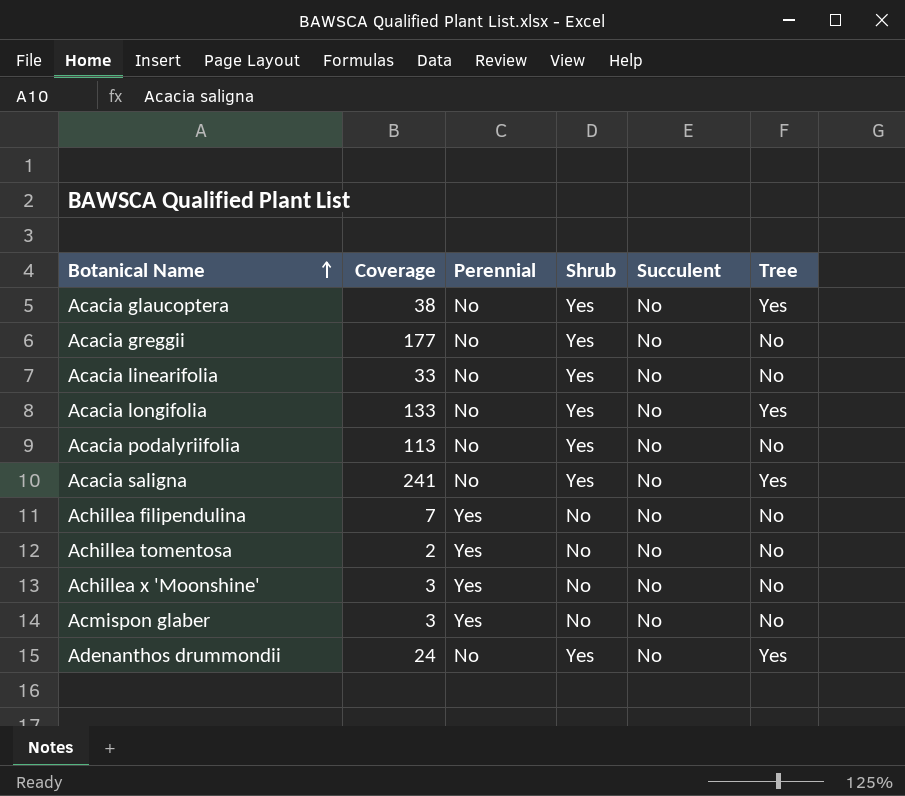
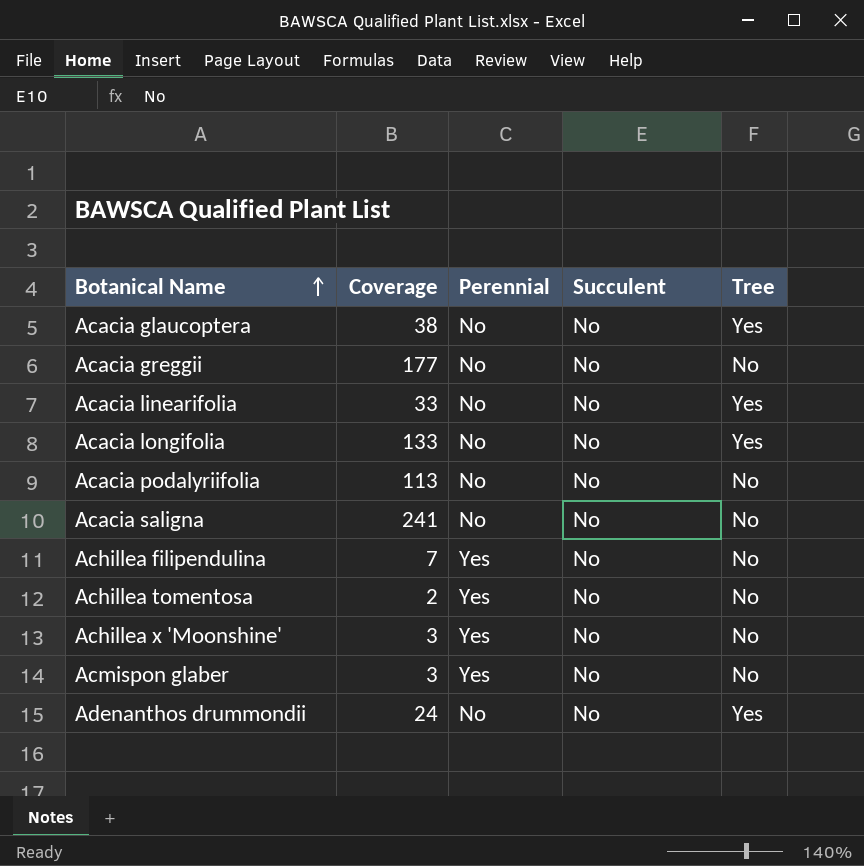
column Shrub | position: 4 -> none
Acacia linearifolia | Tree: No -> Yes
Acacia saligna | Tree: Yes -> No

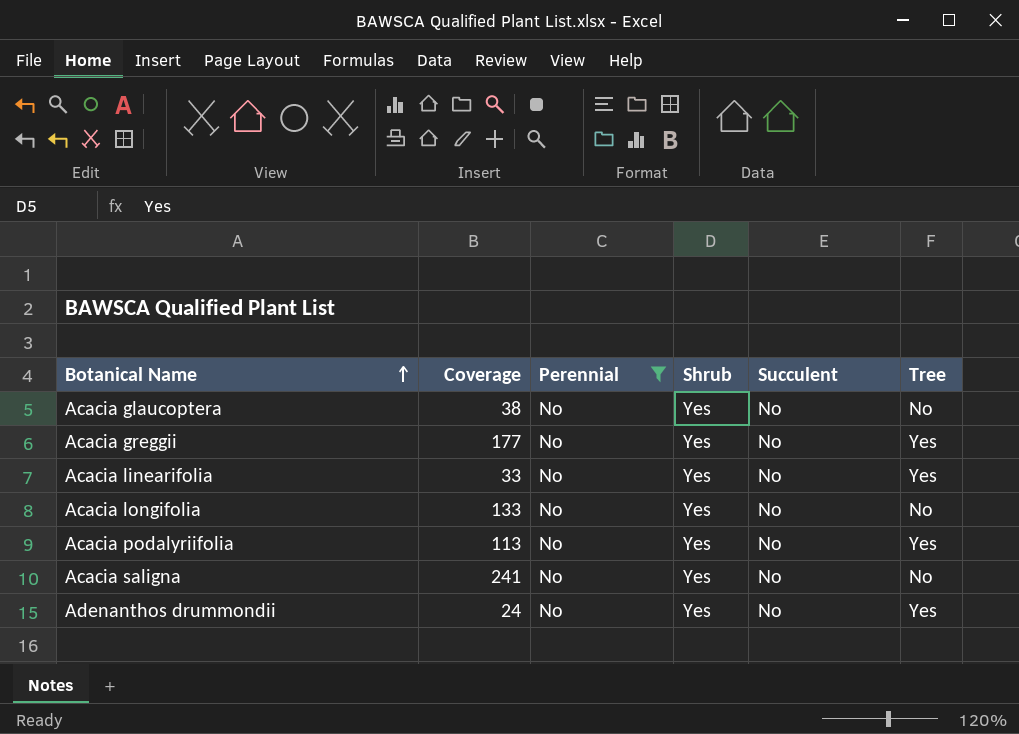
filter: none -> Perennial = No
column Shrub | position: none -> 4
Acacia glaucoptera | Tree: Yes -> No
Acacia greggii | Tree: No -> Yes
Acacia longifolia | Tree: Yes -> No
Acacia podalyriifolia | Tree: No -> Yes

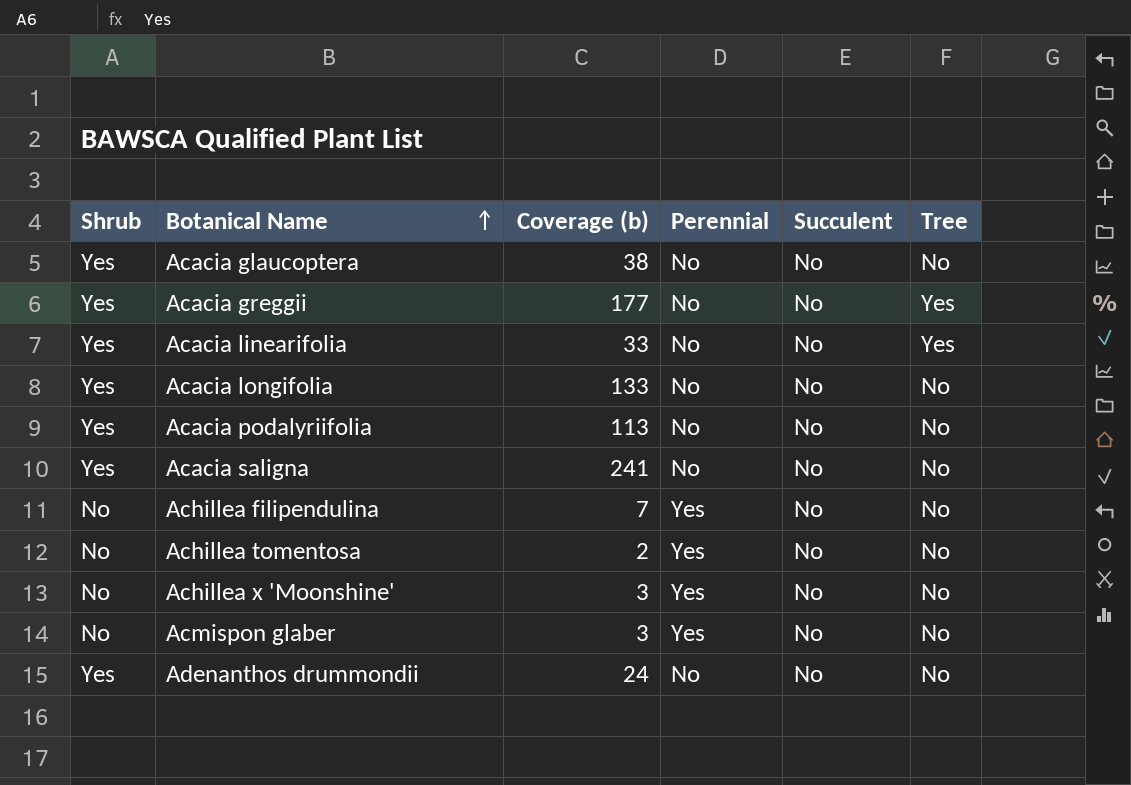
filter: Perennial = No -> none
column Shrub | position: 4 -> 1
column name: Coverage -> Coverage (b)
Acacia podalyriifolia | Tree: Yes -> No
Adenanthos drummondii | Tree: Yes -> No

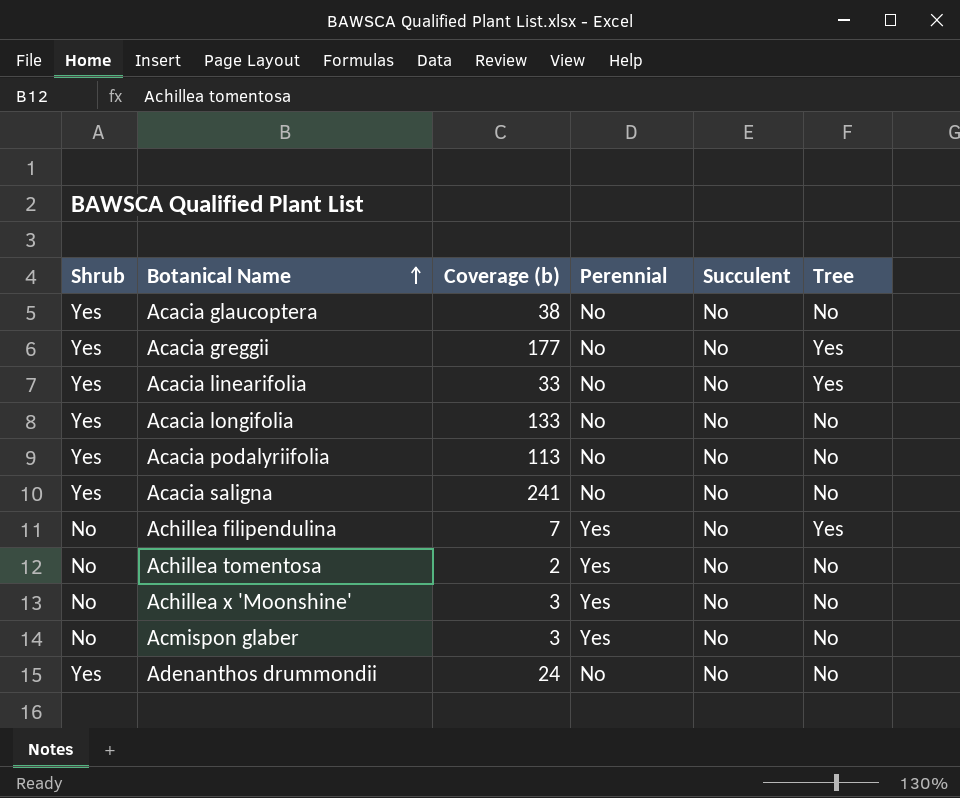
Achillea filipendulina | Tree: No -> Yes

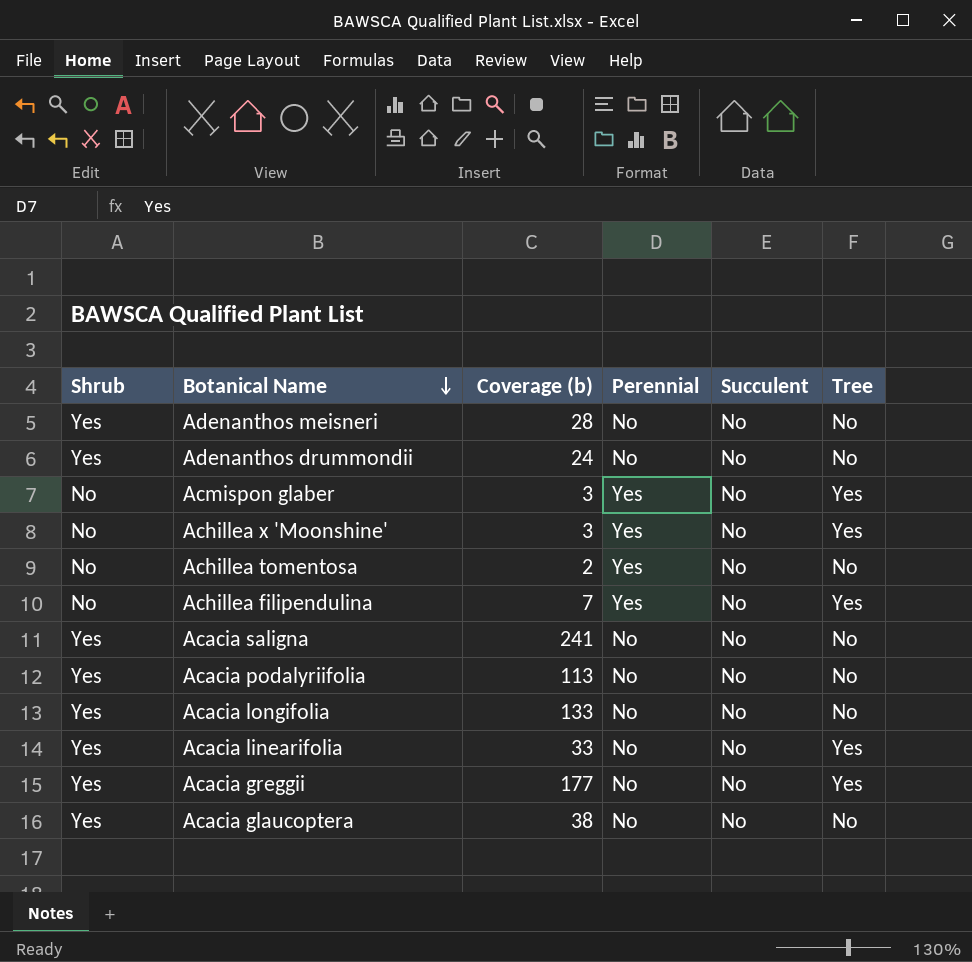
row order: Botanical Name ascending -> Botanical Name descending
row Adenanthos meisneri: none -> Yes | 28 | No | No | No
Acmispon glaber | Tree: No -> Yes
Achillea x 'Moonshine' | Tree: No -> Yes

